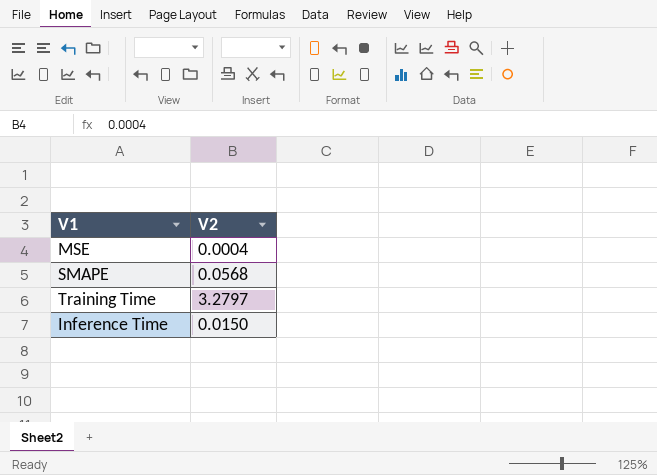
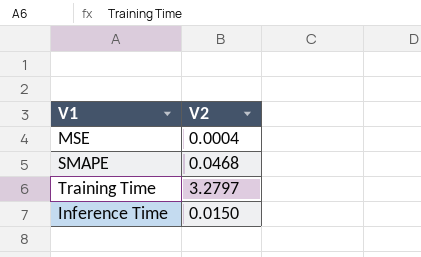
SMAPE | V2: 0.0568 -> 0.0468

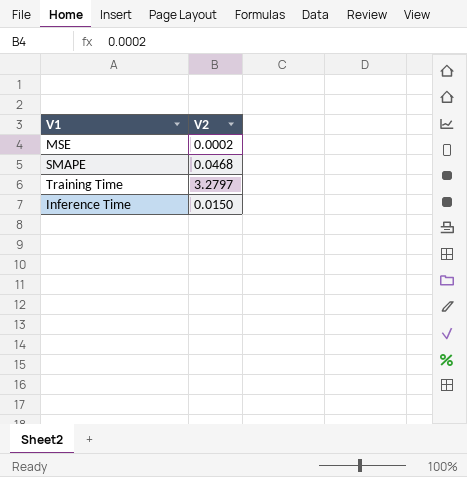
MSE | V2: 0.0004 -> 0.0002

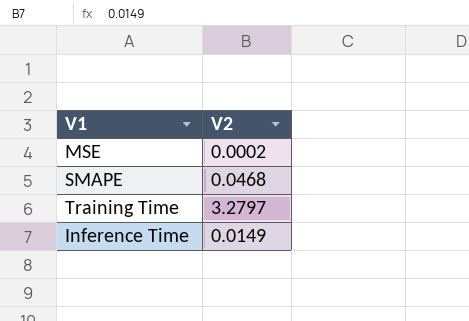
Inference Time | V2: 0.0150 -> 0.0149

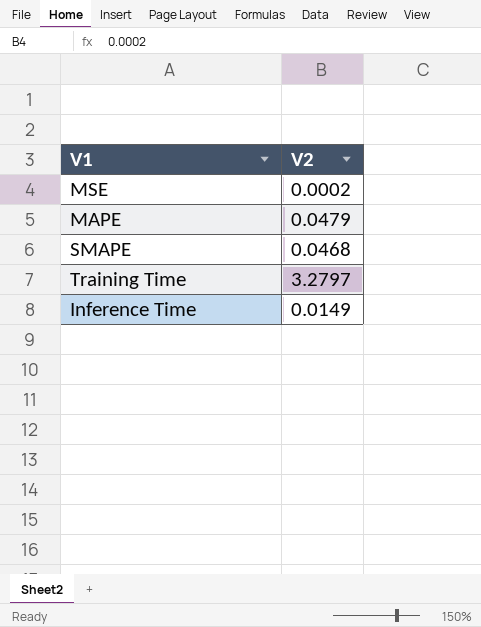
row MAPE: none -> 0.0479

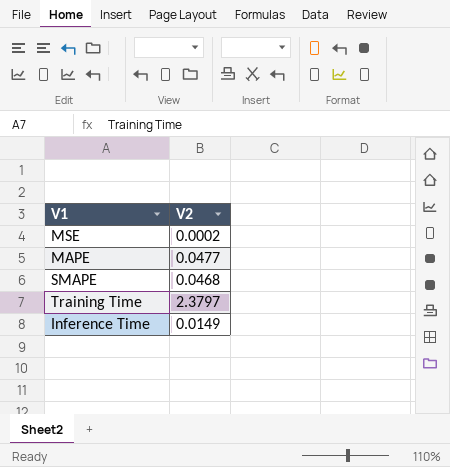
MAPE | V2: 0.0479 -> 0.0477
Training Time | V2: 3.2797 -> 2.3797

